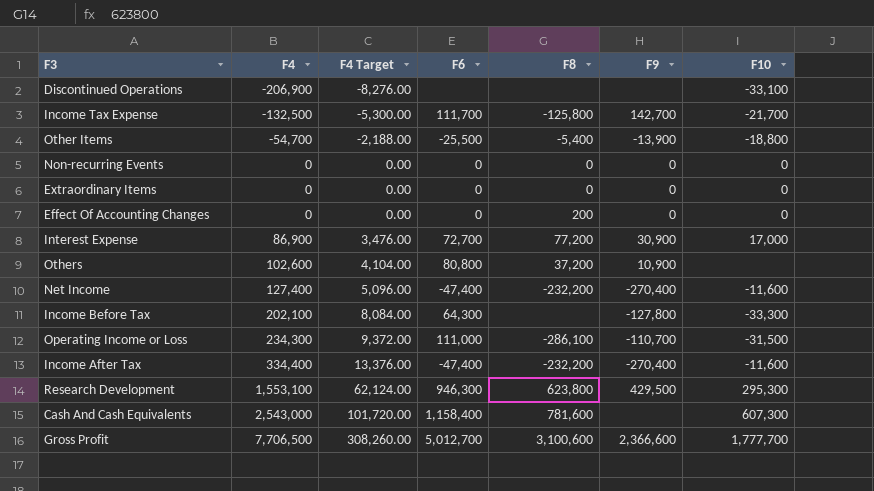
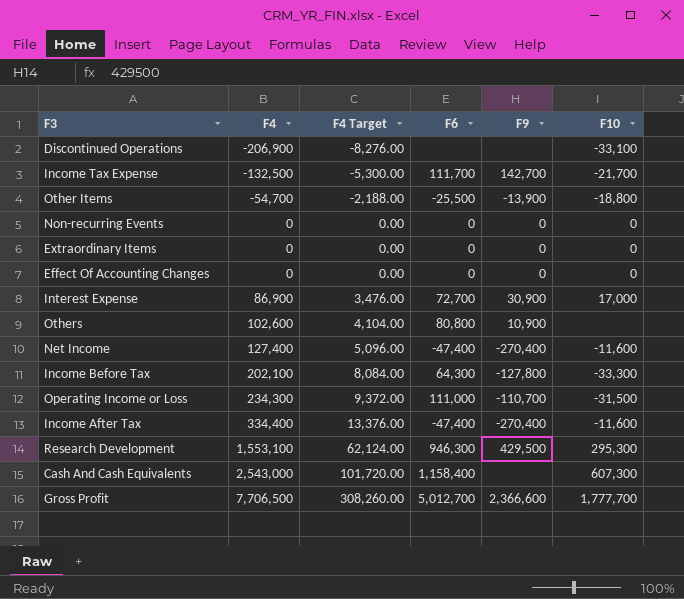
column F8 | position: 5 -> none

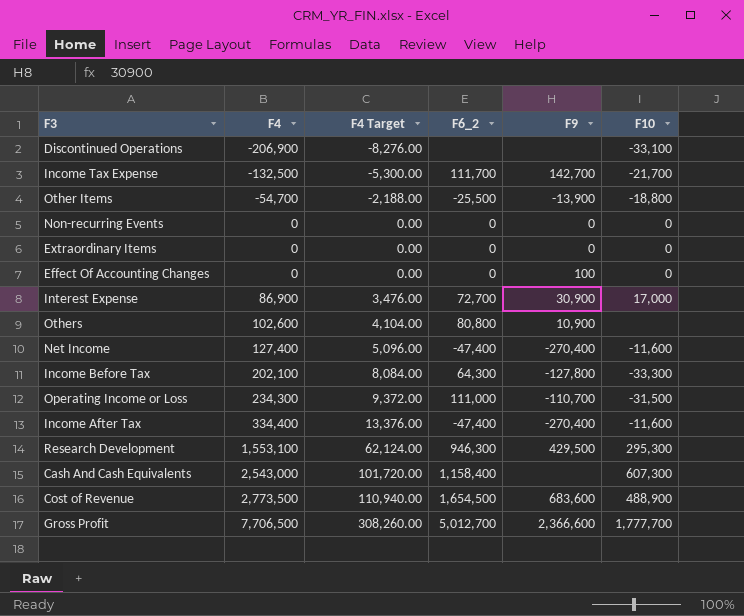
column name: F6 -> F6_2
Effect Of Accounting Changes | F9: 0 -> 100
row Cost of Revenue: none -> 2,773,500 | 110,940.00 | 1,654,500 | 683,600 | 488,900

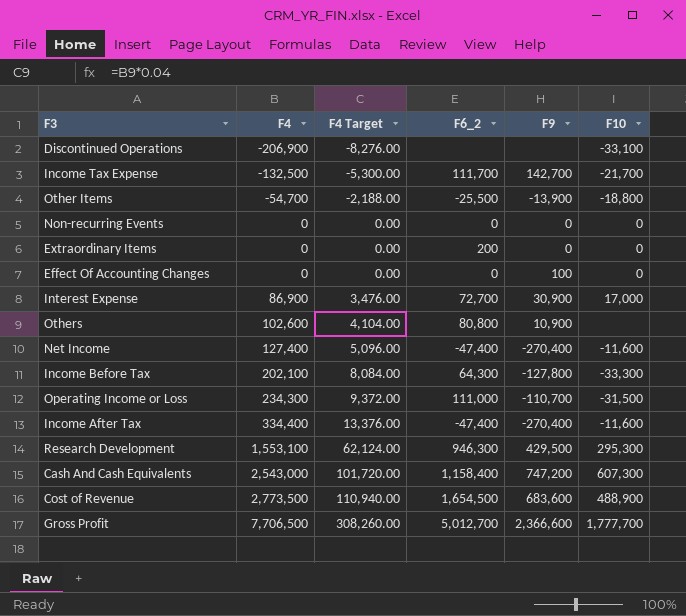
Extraordinary Items | F6_2: 0 -> 200
Cash And Cash Equivalents | F9: none -> 747,200

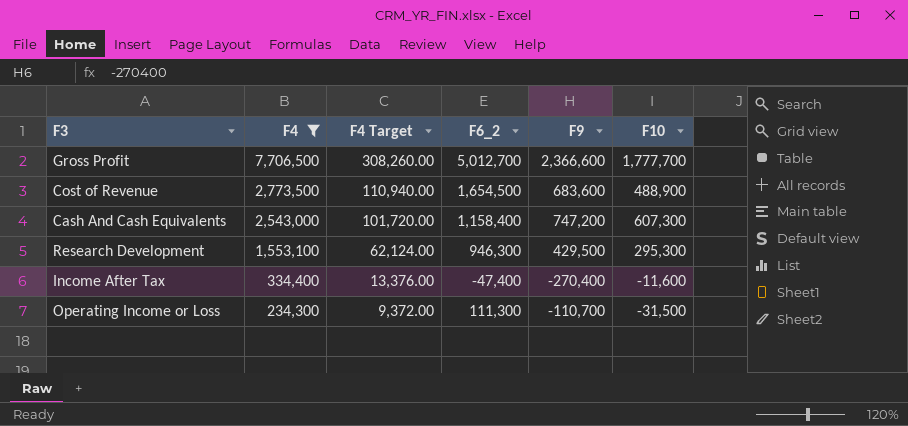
filter: none -> F4 >= 234,300
row order: F4 ascending -> F4 descending
Operating Income or Loss | F6_2: 111,000 -> 111,300

